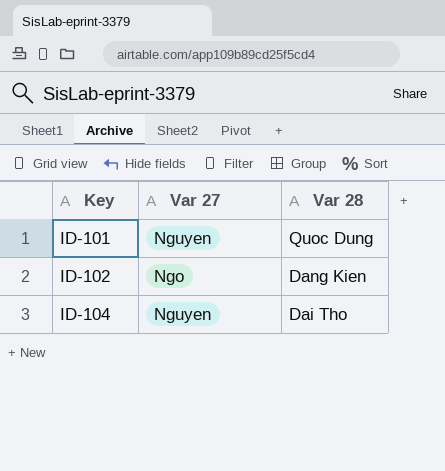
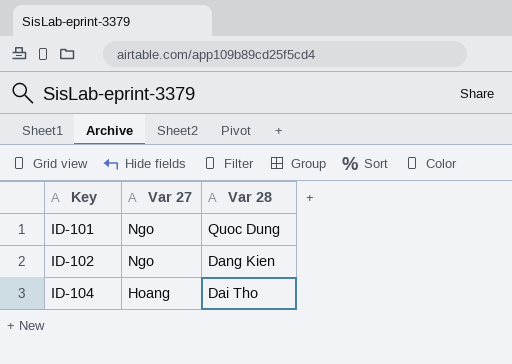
ID-101 | Var 27: Nguyen -> Ngo
ID-104 | Var 27: Nguyen -> Hoang

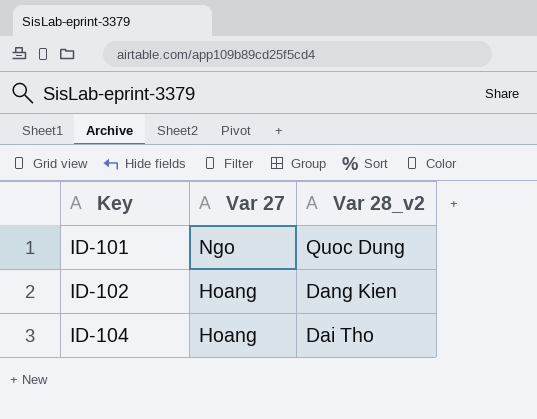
column name: Var 28 -> Var 28_v2
ID-102 | Var 27: Ngo -> Hoang

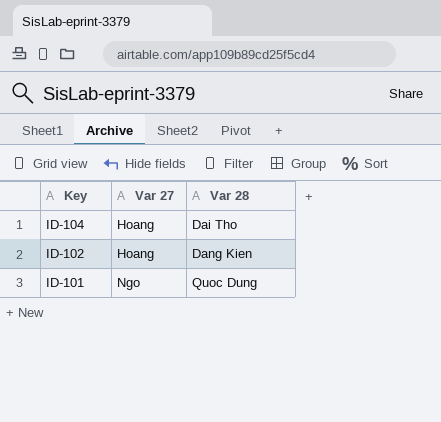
row order: Key ascending -> Key descending
column name: Var 28_v2 -> Var 28

